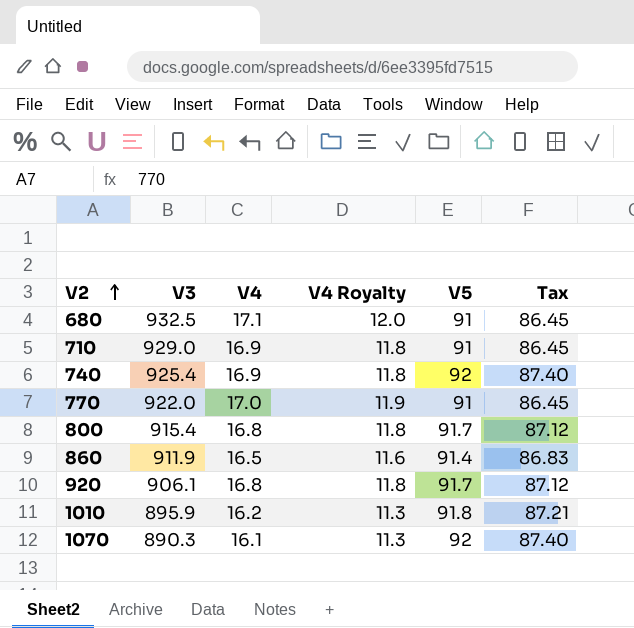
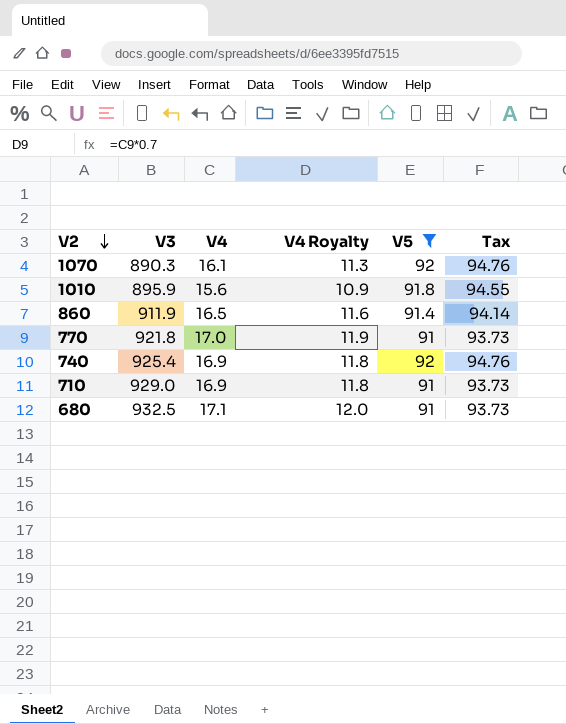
filter: none -> V5 != 91.7
row order: V2 ascending -> V2 descending
column Tax | formula: [V5] * 0.95 -> [V5] * 1.03
1010 | V4: 16.2 -> 15.6
1010 | V4 Royalty: 11.3 -> 10.9
770 | V3: 922.0 -> 921.8

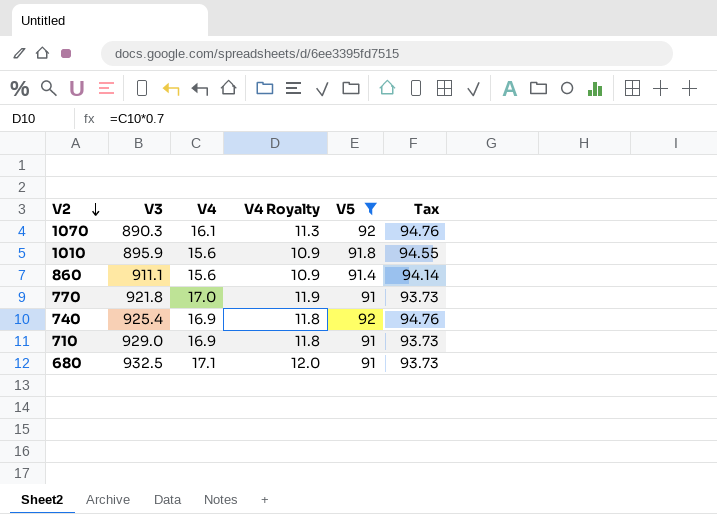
860 | V3: 911.9 -> 911.1
860 | V4: 16.5 -> 15.6
860 | V4 Royalty: 11.6 -> 10.9

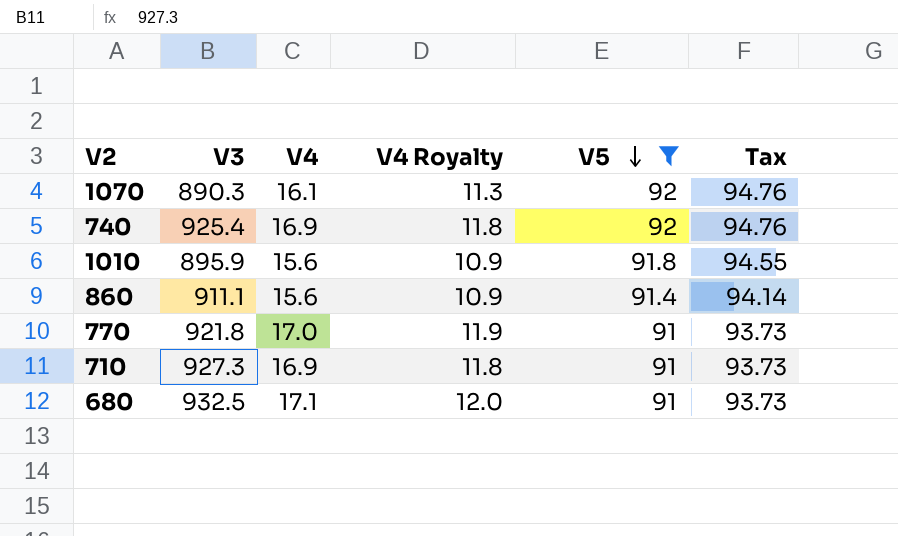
row order: V2 descending -> V5 descending
710 | V3: 929.0 -> 927.3

